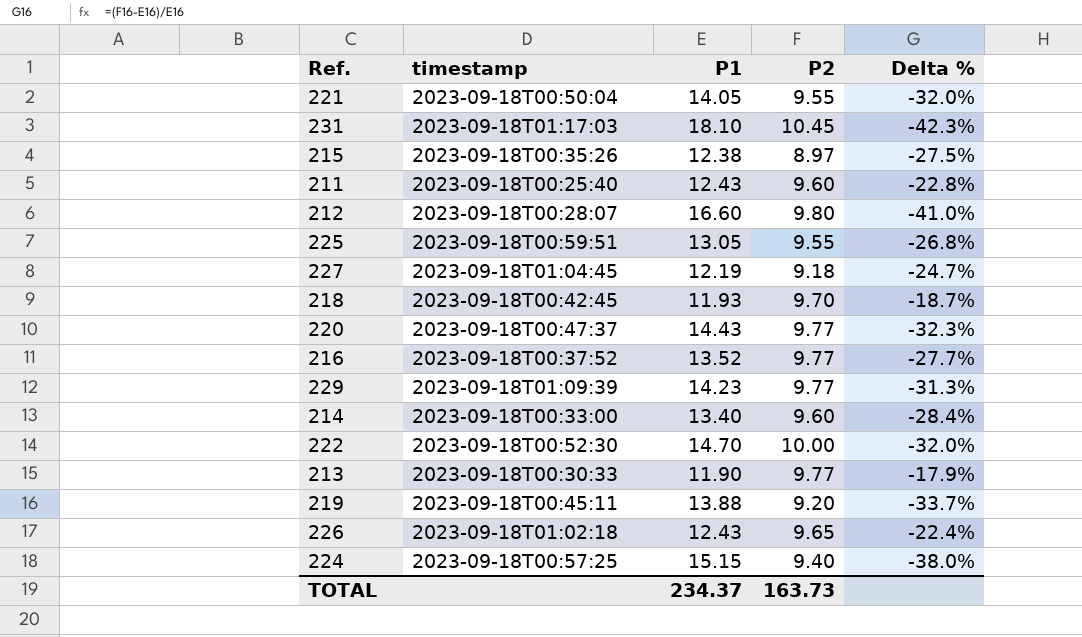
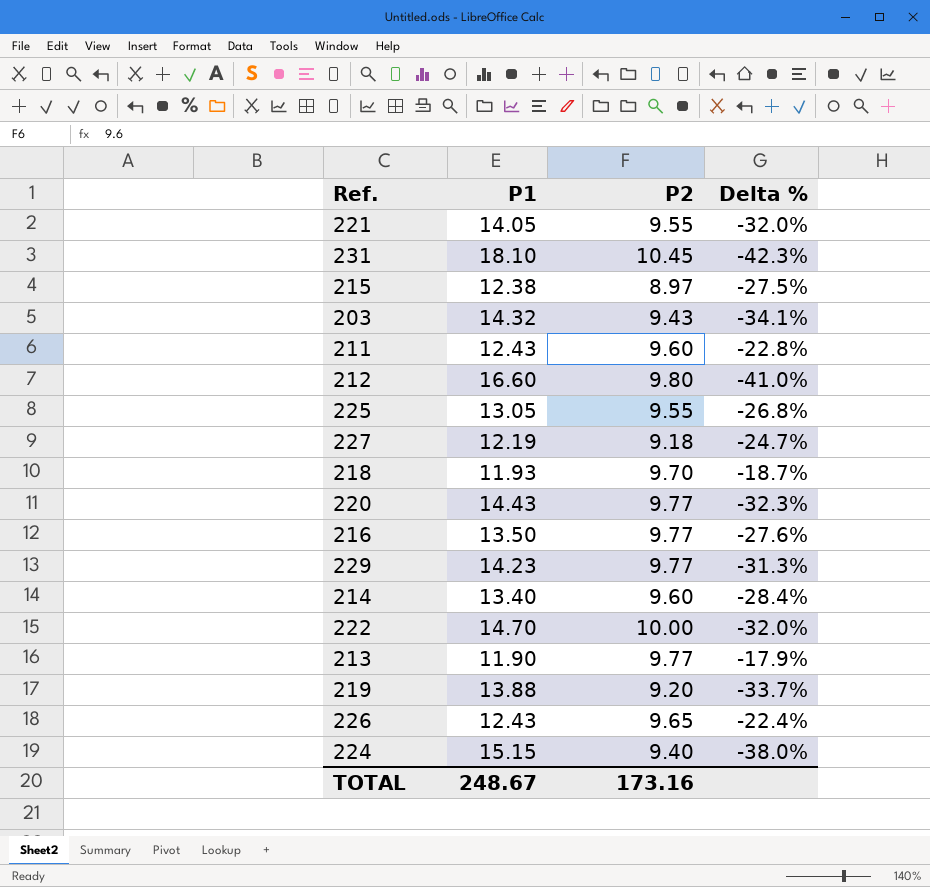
column timestamp | position: 2 -> none
row 203: none -> 14.32 | 9.43 | -34.1%
216 | P1: 13.52 -> 13.50
216 | Delta %: -27.7% -> -27.6%
TOTAL | P1: 234.37 -> 248.67
TOTAL | P2: 163.73 -> 173.16

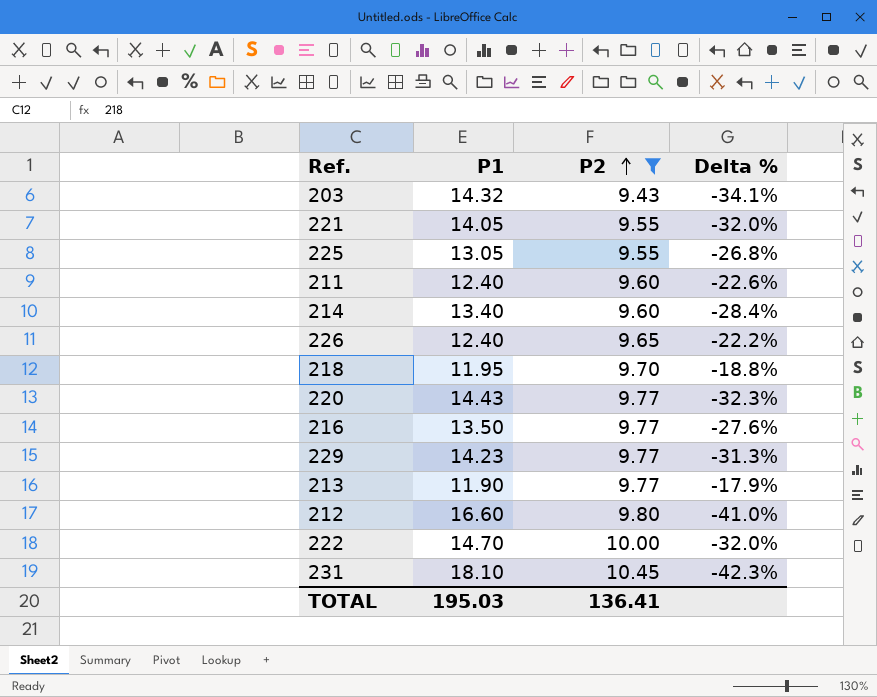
filter: none -> P2 >= 9.43
row order: none -> P2 ascending
211 | P1: 12.43 -> 12.40
211 | Delta %: -22.8% -> -22.6%
226 | P1: 12.43 -> 12.40
226 | Delta %: -22.4% -> -22.2%
218 | P1: 11.93 -> 11.95
218 | Delta %: -18.7% -> -18.8%
TOTAL | P1: 248.67 -> 195.03
TOTAL | P2: 173.16 -> 136.41

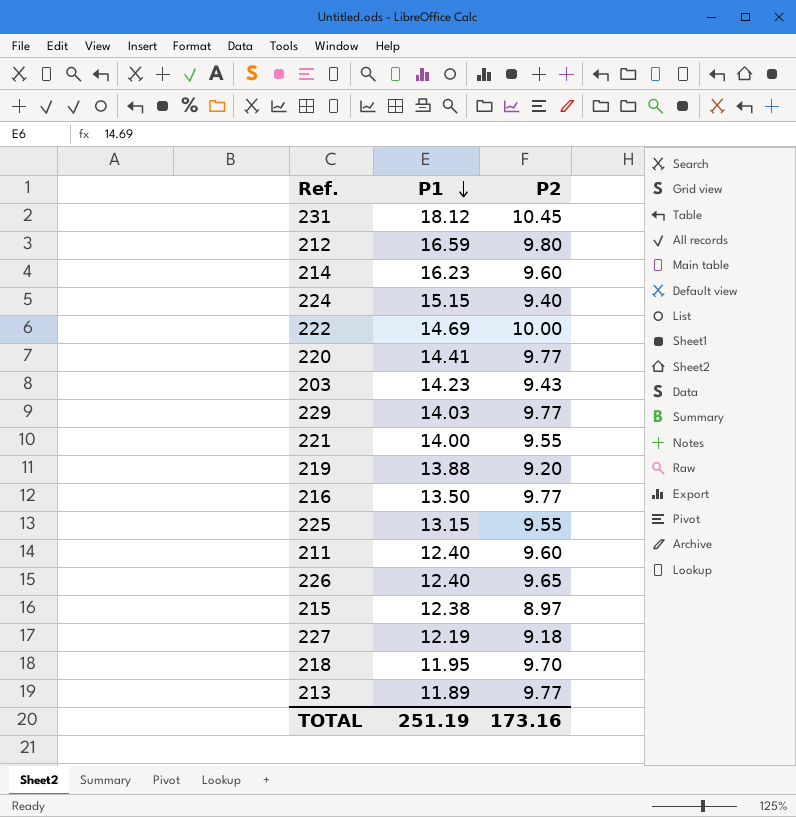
filter: P2 >= 9.43 -> none
row order: P2 ascending -> P1 descending
column Delta % | formula: ([P2] - [P1]) / [P1] -> none
231 | P1: 18.10 -> 18.12
212 | P1: 16.60 -> 16.59
214 | P1: 13.40 -> 16.23
222 | P1: 14.70 -> 14.69
220 | P1: 14.43 -> 14.41
203 | P1: 14.32 -> 14.23
229 | P1: 14.23 -> 14.03
221 | P1: 14.05 -> 14.00
225 | P1: 13.05 -> 13.15
213 | P1: 11.90 -> 11.89
TOTAL | P1: 195.03 -> 251.19
TOTAL | P2: 136.41 -> 173.16

